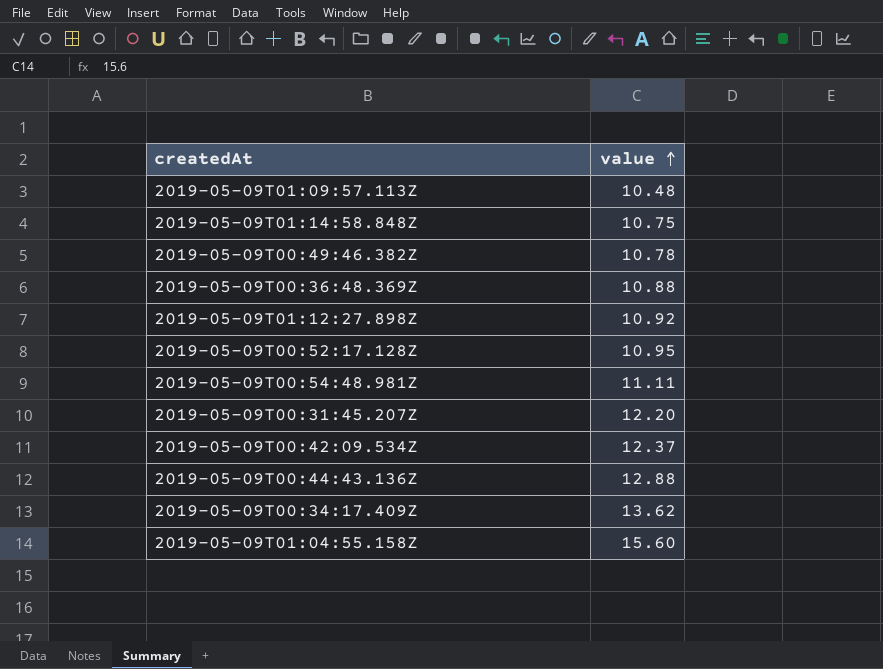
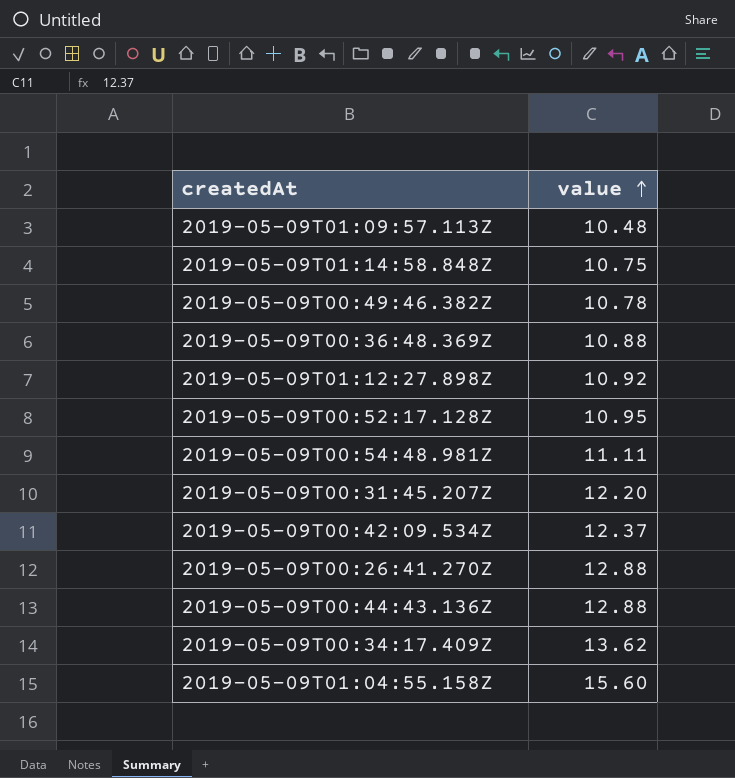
row 2019-05-09T00:26:41.270Z: none -> 12.88

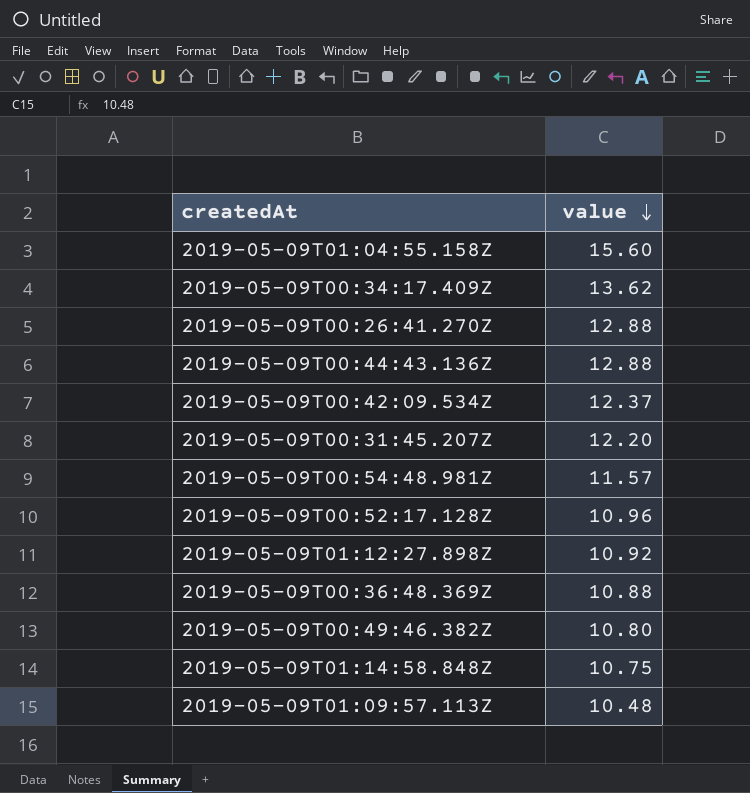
row order: value ascending -> value descending
2019-05-09T00:54:48.981Z | value: 11.11 -> 11.57
2019-05-09T00:52:17.128Z | value: 10.95 -> 10.96
2019-05-09T00:49:46.382Z | value: 10.78 -> 10.80

